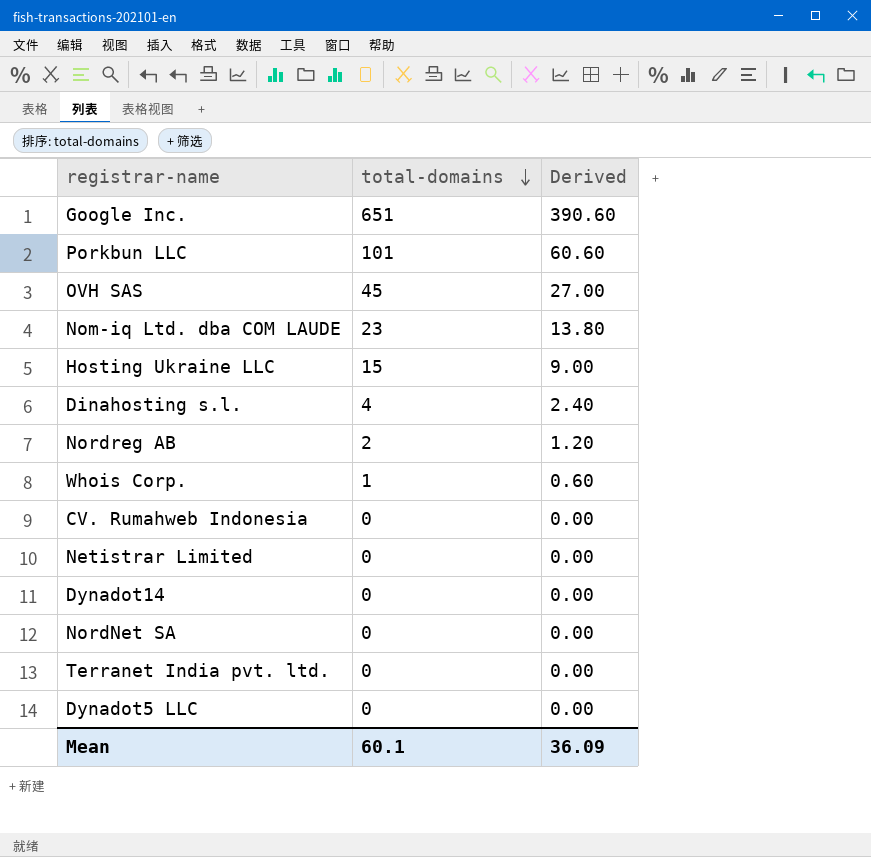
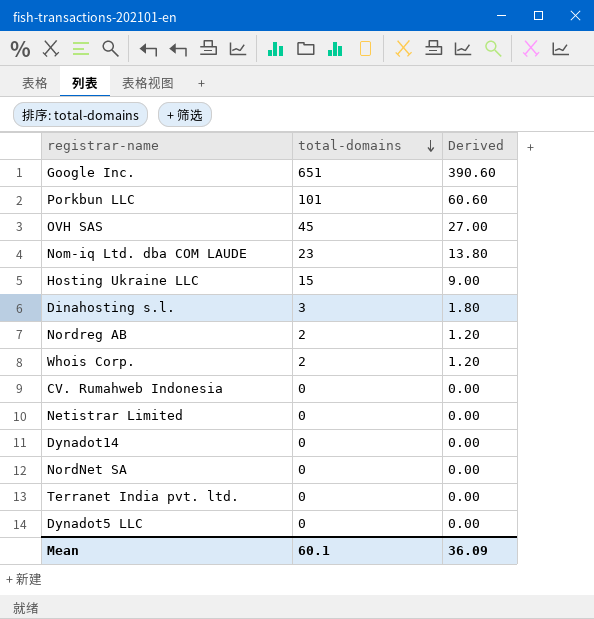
Dinahosting s.l. | total-domains: 4 -> 3
Dinahosting s.l. | Derived: 2.40 -> 1.80
Whois Corp. | total-domains: 1 -> 2
Whois Corp. | Derived: 0.60 -> 1.20

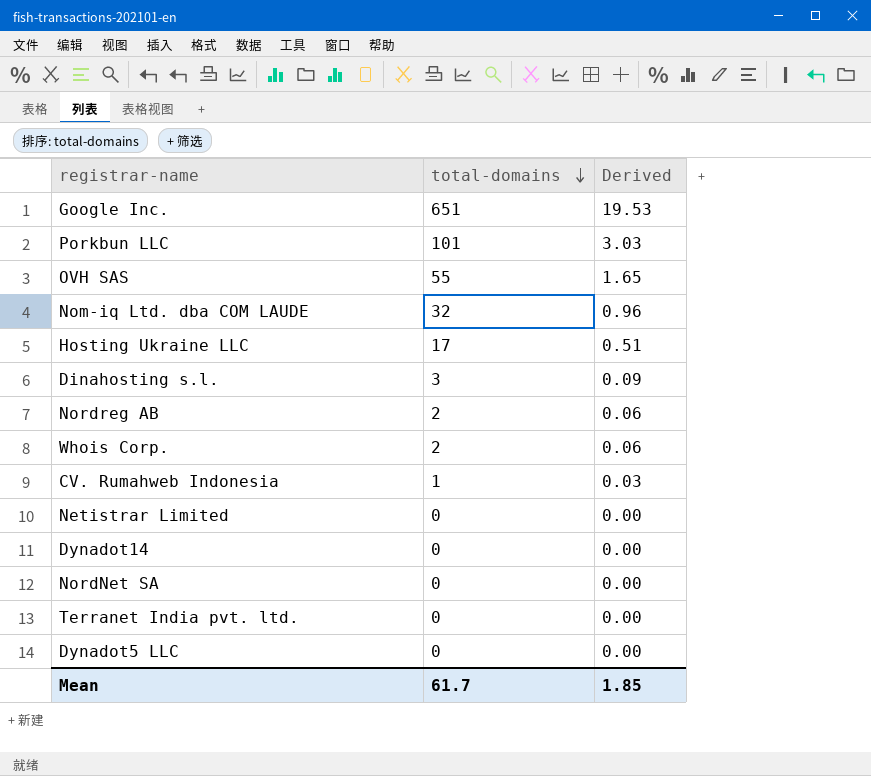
column Derived | formula: [total-domains] * 0.6 -> [total-domains] * 0.03
OVH SAS | total-domains: 45 -> 55
Nom-iq Ltd. dba COM LAUDE | total-domains: 23 -> 32
Hosting Ukraine LLC | total-domains: 15 -> 17
CV. Rumahweb Indonesia | total-domains: 0 -> 1
Mean | total-domains: 60.1 -> 61.7
Mean | Derived: 36.09 -> 1.85

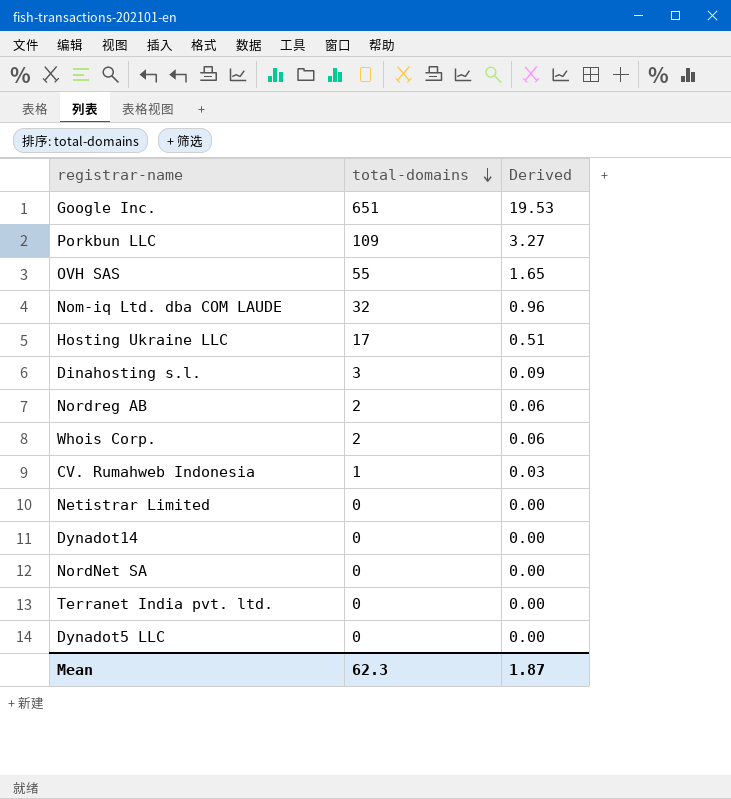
Porkbun LLC | total-domains: 101 -> 109
Porkbun LLC | Derived: 3.03 -> 3.27
Mean | total-domains: 61.7 -> 62.3
Mean | Derived: 1.85 -> 1.87

